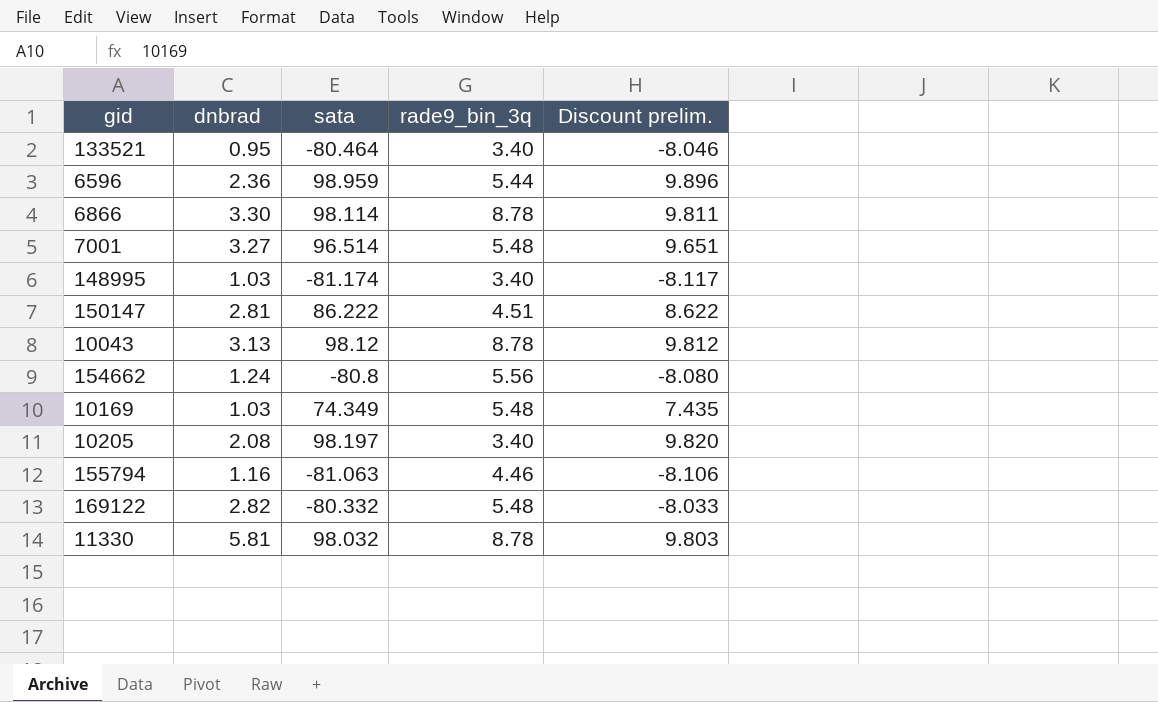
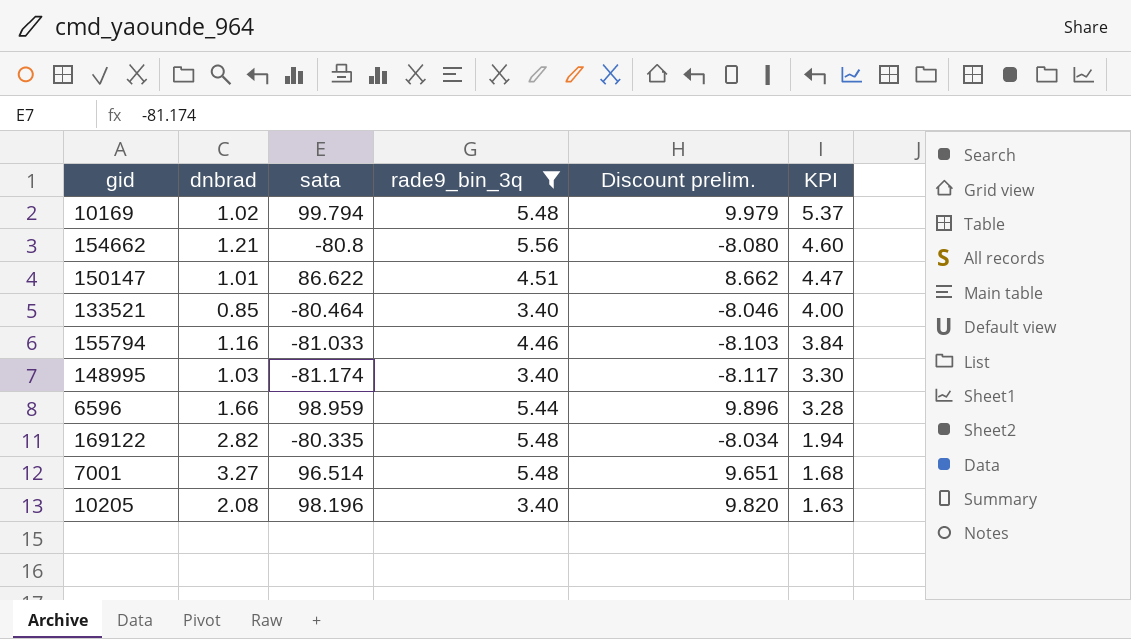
filter: none -> rade9_bin_3q != 8.78
row order: none -> KPI descending
column KPI | formula: none -> [rade9_bin_3q] / [dnbrad]
10169 | dnbrad: 1.03 -> 1.02
10169 | sata: 74.349 -> 99.794
10169 | Discount prelim.: 7.435 -> 9.979
154662 | dnbrad: 1.24 -> 1.21
150147 | dnbrad: 2.81 -> 1.01
150147 | sata: 86.222 -> 86.622
150147 | Discount prelim.: 8.622 -> 8.662
133521 | dnbrad: 0.95 -> 0.85
155794 | sata: -81.063 -> -81.033
155794 | Discount prelim.: -8.106 -> -8.103
6596 | dnbrad: 2.36 -> 1.66
169122 | sata: -80.332 -> -80.335
169122 | Discount prelim.: -8.033 -> -8.034
10205 | sata: 98.197 -> 98.196

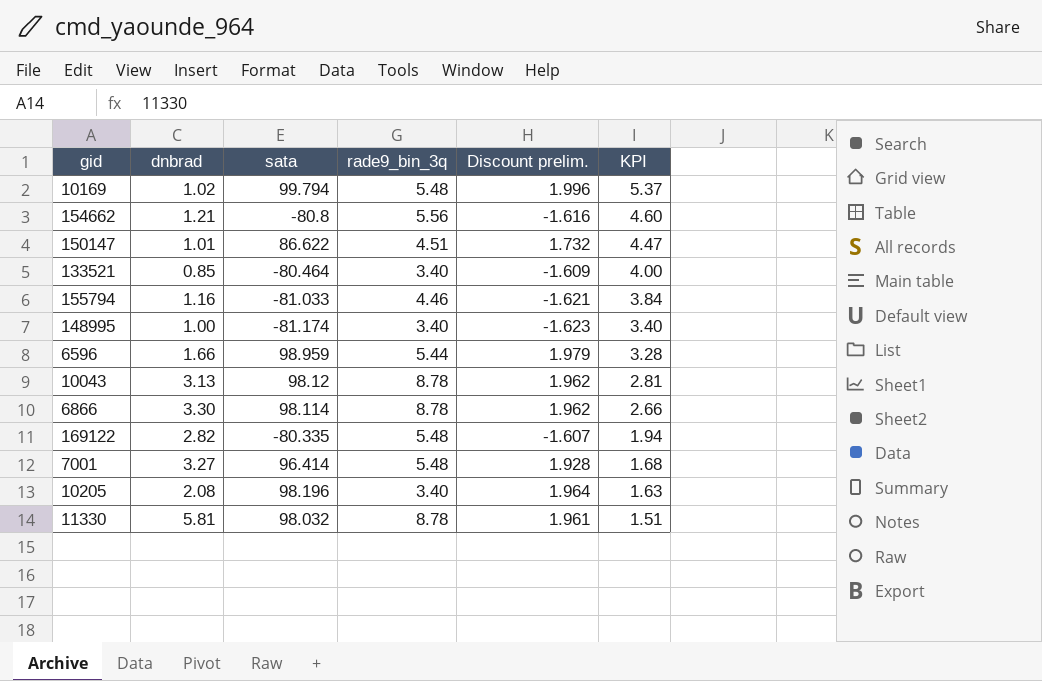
filter: rade9_bin_3q != 8.78 -> none
column Discount prelim. | formula: [sata] * 0.1 -> [sata] * 0.02
148995 | dnbrad: 1.03 -> 1.00
148995 | KPI: 3.30 -> 3.40
7001 | sata: 96.514 -> 96.414

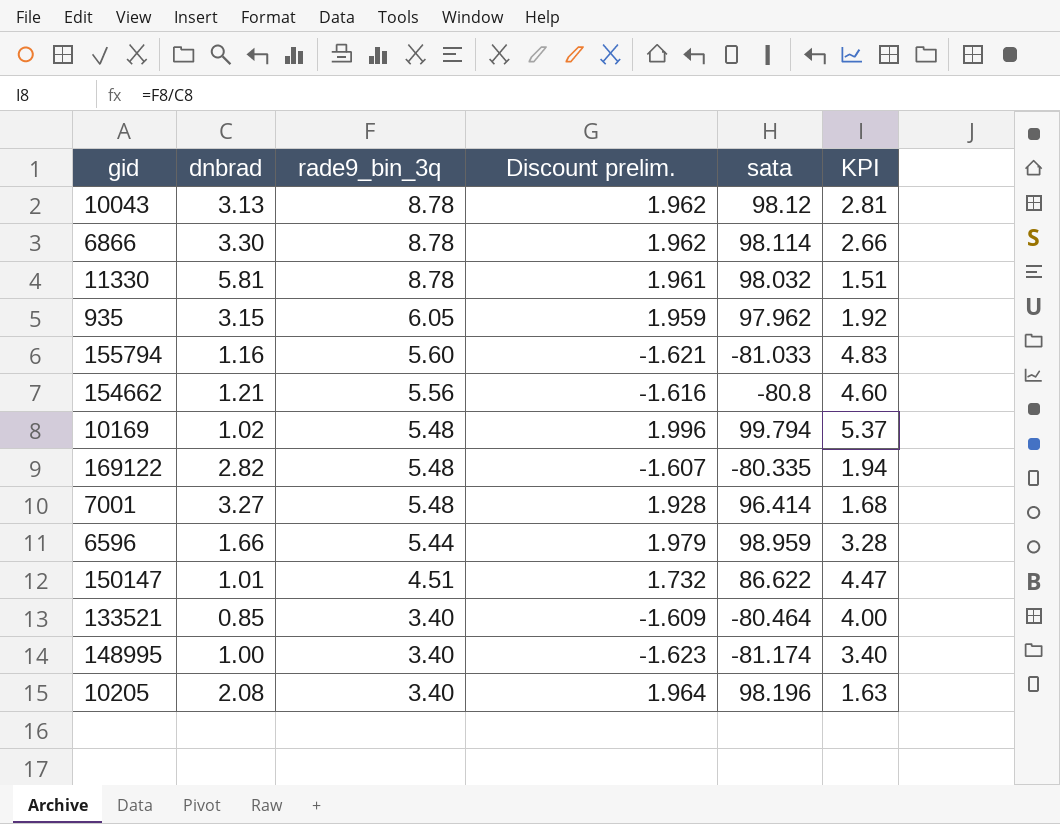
row order: KPI descending -> rade9_bin_3q descending
column sata | position: 3 -> 5
row 935: none -> 3.15 | 6.05 | 1.959 | 97.962 | 1.92
155794 | rade9_bin_3q: 4.46 -> 5.60
155794 | KPI: 3.84 -> 4.83

